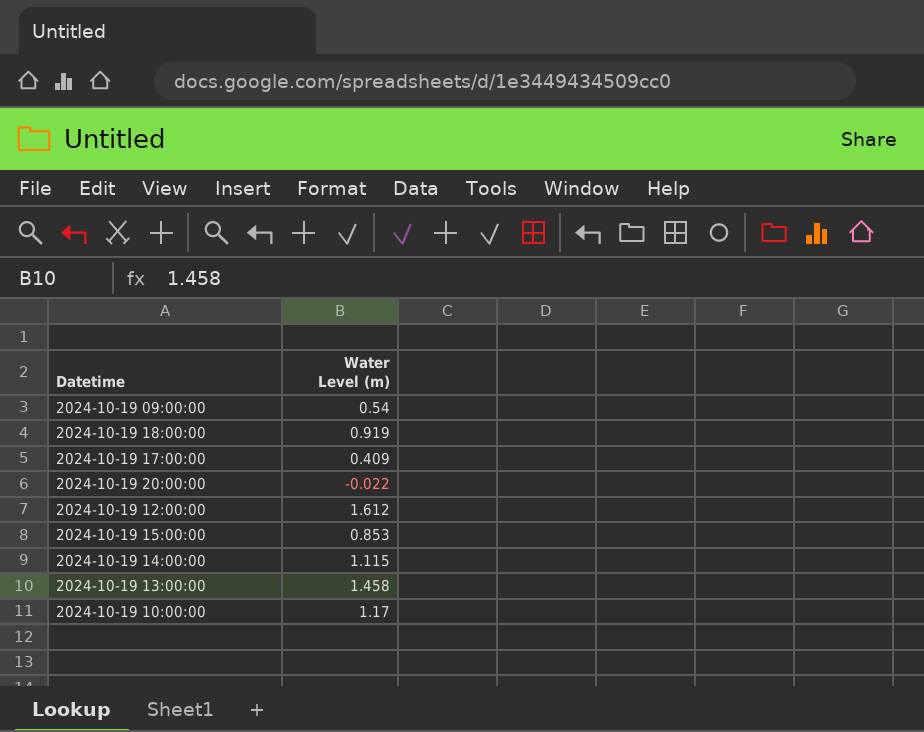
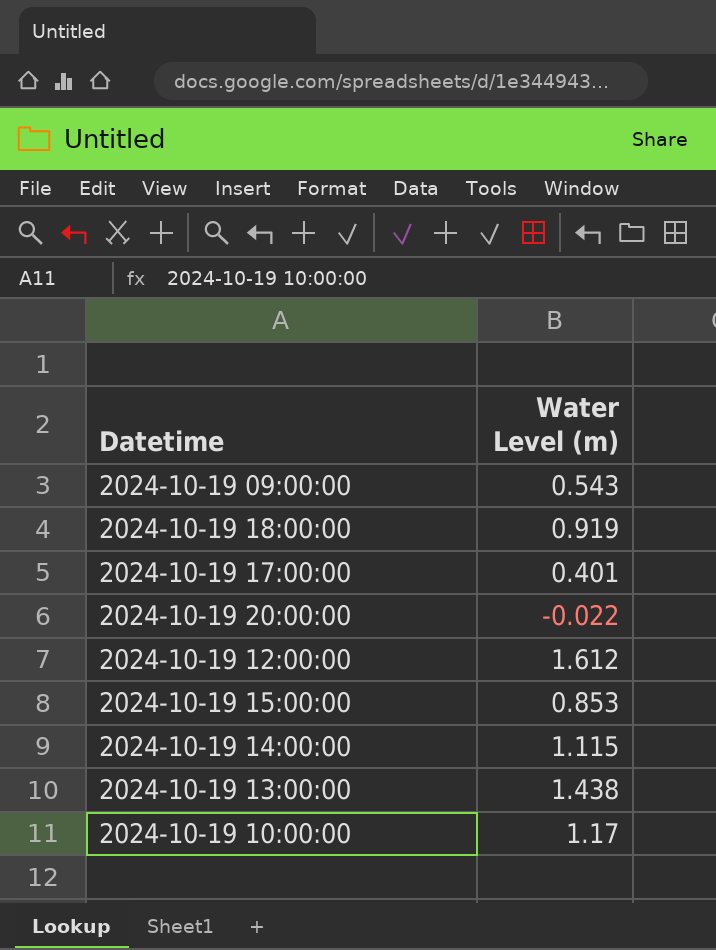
2024-10-19 09:00:00 | Water Level (m): 0.54 -> 0.543
2024-10-19 17:00:00 | Water Level (m): 0.409 -> 0.401
2024-10-19 13:00:00 | Water Level (m): 1.458 -> 1.438

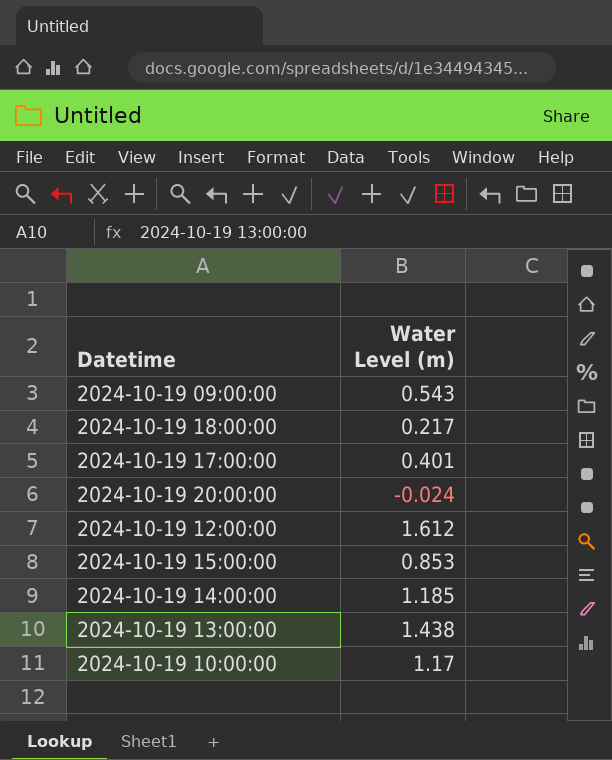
2024-10-19 18:00:00 | Water Level (m): 0.919 -> 0.217
2024-10-19 20:00:00 | Water Level (m): -0.022 -> -0.024
2024-10-19 14:00:00 | Water Level (m): 1.115 -> 1.185

